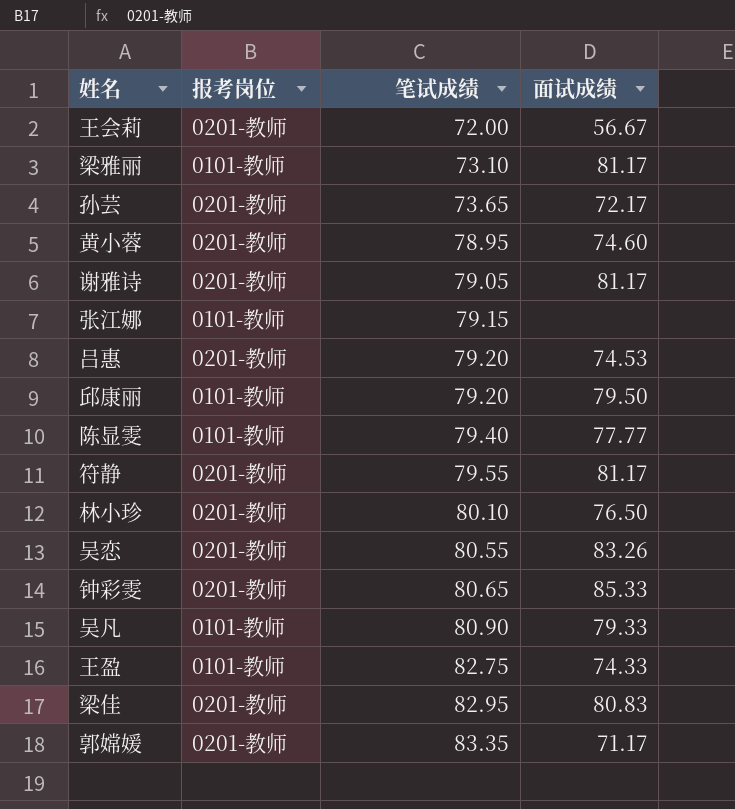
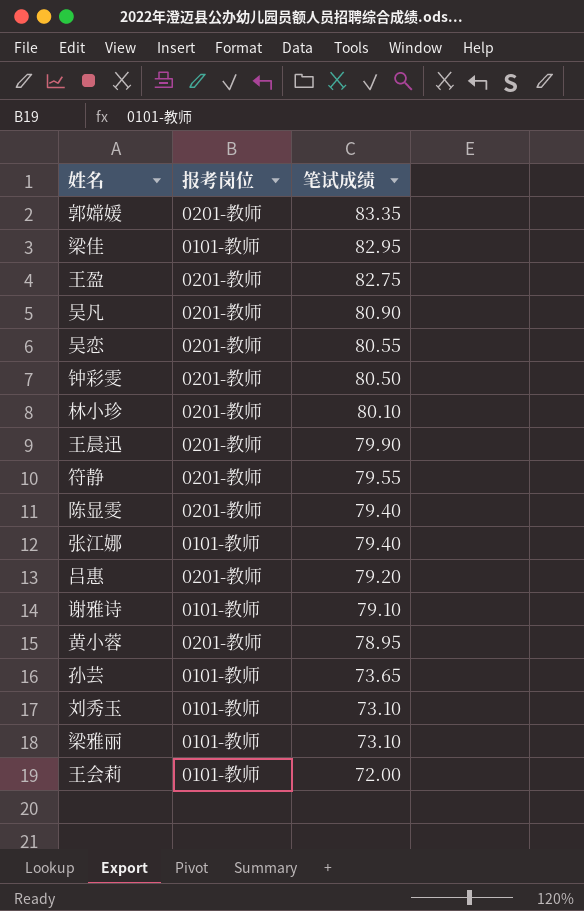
row order: 笔试成绩 ascending -> 笔试成绩 descending
column 面试成绩 | position: 4 -> none
row 邱康丽: 0101-教师 | 79.20 | 79.50 -> none
梁佳 | 报考岗位: 0201-教师 -> 0101-教师
王盈 | 报考岗位: 0101-教师 -> 0201-教师
吴凡 | 报考岗位: 0101-教师 -> 0201-教师
钟彩雯 | 笔试成绩: 80.65 -> 80.50
row 王晨迅: none -> 0201-教师 | 79.90
陈显雯 | 报考岗位: 0101-教师 -> 0201-教师
张江娜 | 笔试成绩: 79.15 -> 79.40
谢雅诗 | 报考岗位: 0201-教师 -> 0101-教师
谢雅诗 | 笔试成绩: 79.05 -> 79.10
孙芸 | 报考岗位: 0201-教师 -> 0101-教师
row 刘秀玉: none -> 0101-教师 | 73.10
王会莉 | 报考岗位: 0201-教师 -> 0101-教师

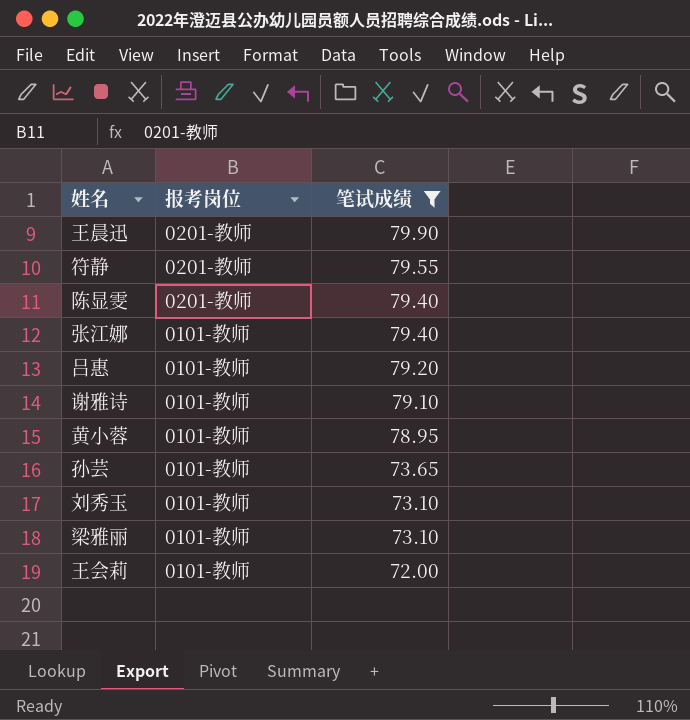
filter: none -> 笔试成绩 <= 79.90
吕惠 | 报考岗位: 0201-教师 -> 0101-教师
黄小蓉 | 报考岗位: 0201-教师 -> 0101-教师

